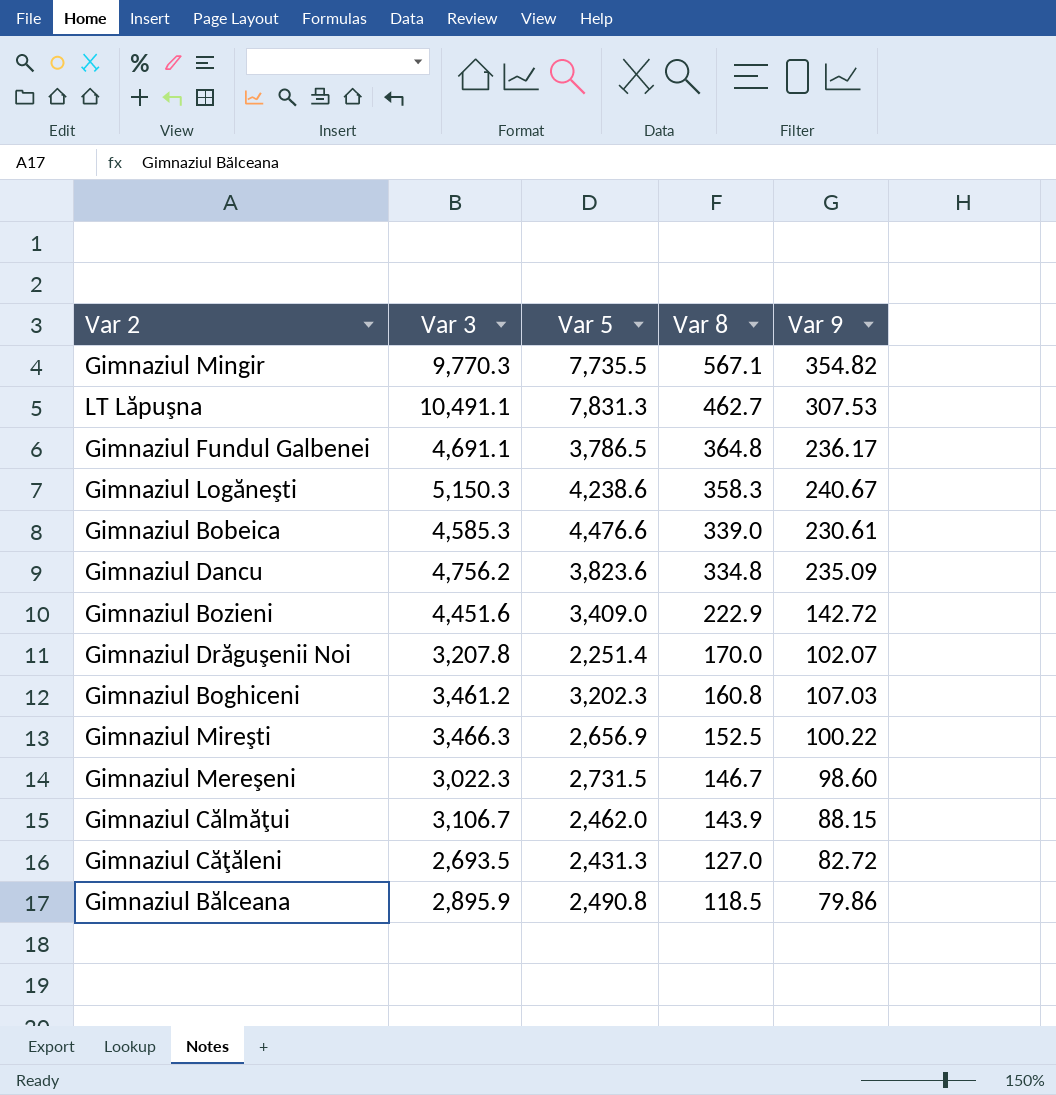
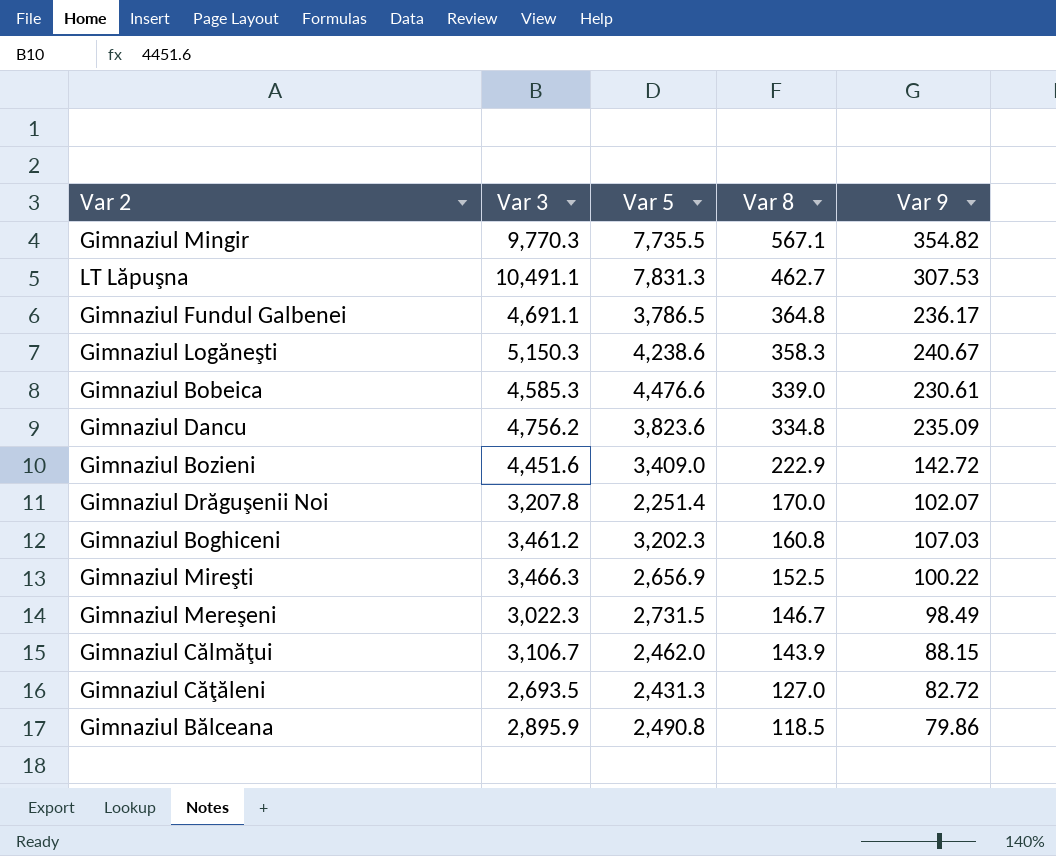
Gimnaziul Mereşeni | Var 9: 98.60 -> 98.49

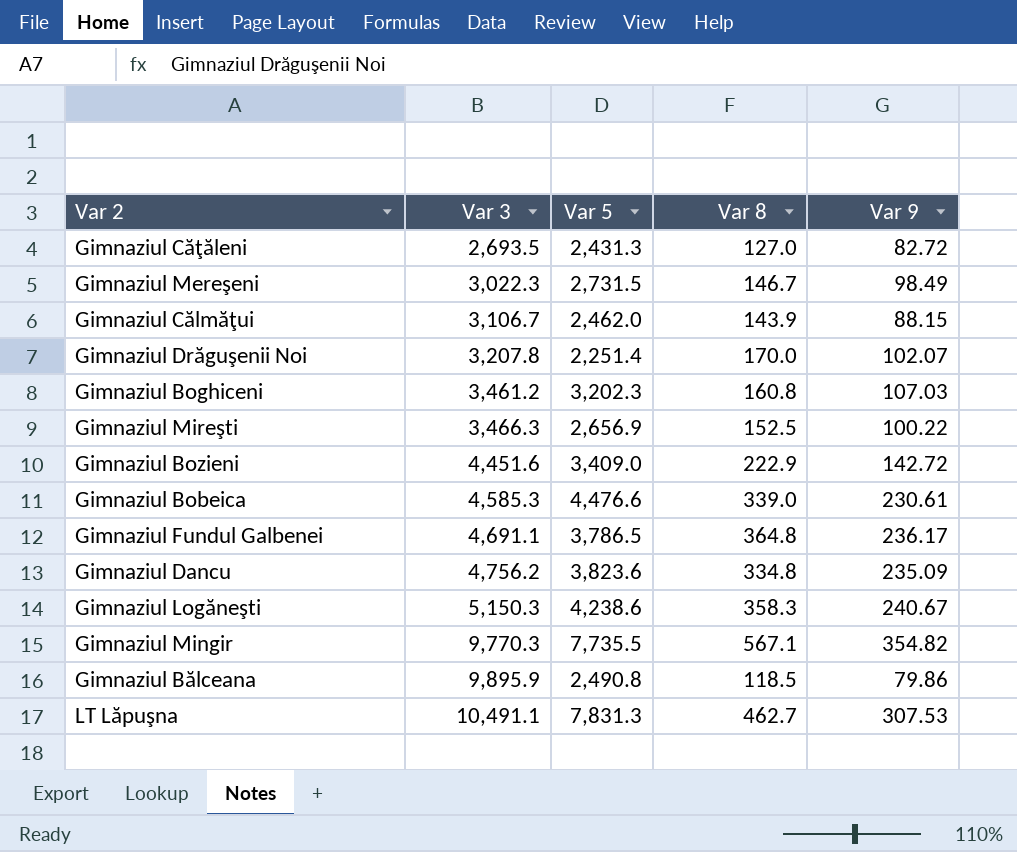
row order: Var 8 descending -> Var 3 ascending
Gimnaziul Bălceana | Var 3: 2,895.9 -> 9,895.9

